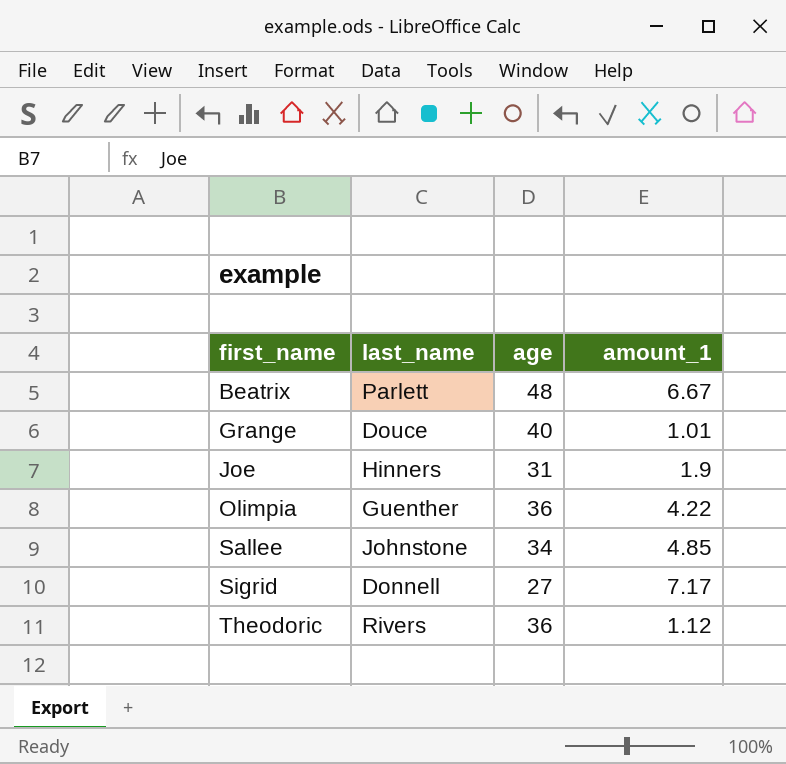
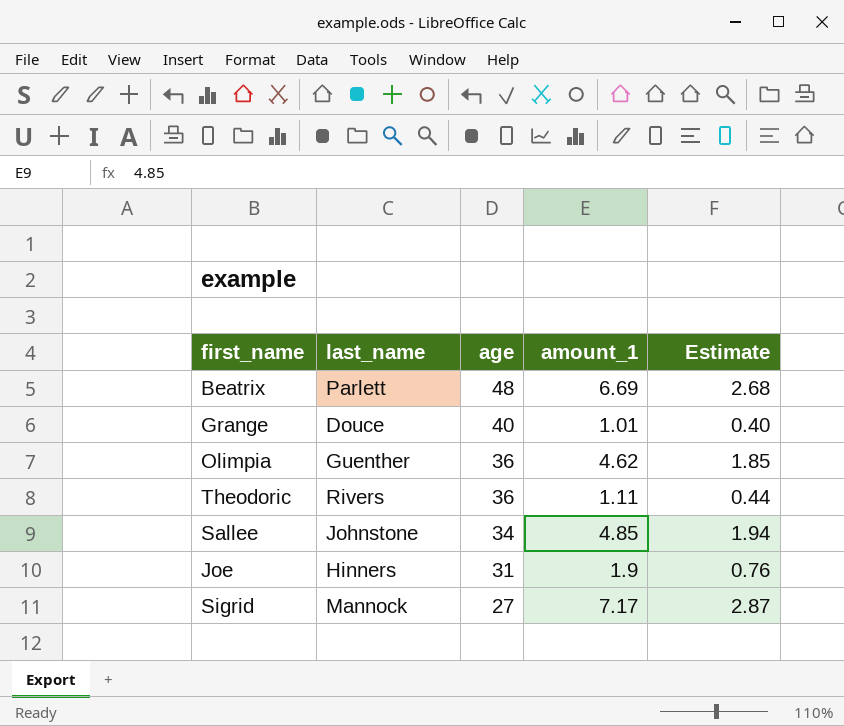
row order: first_name ascending -> age descending
column Estimate | formula: none -> [amount_1] * 0.4
Beatrix | amount_1: 6.67 -> 6.69
Olimpia | amount_1: 4.22 -> 4.62
Theodoric | amount_1: 1.12 -> 1.11
Sigrid | last_name: Donnell -> Mannock

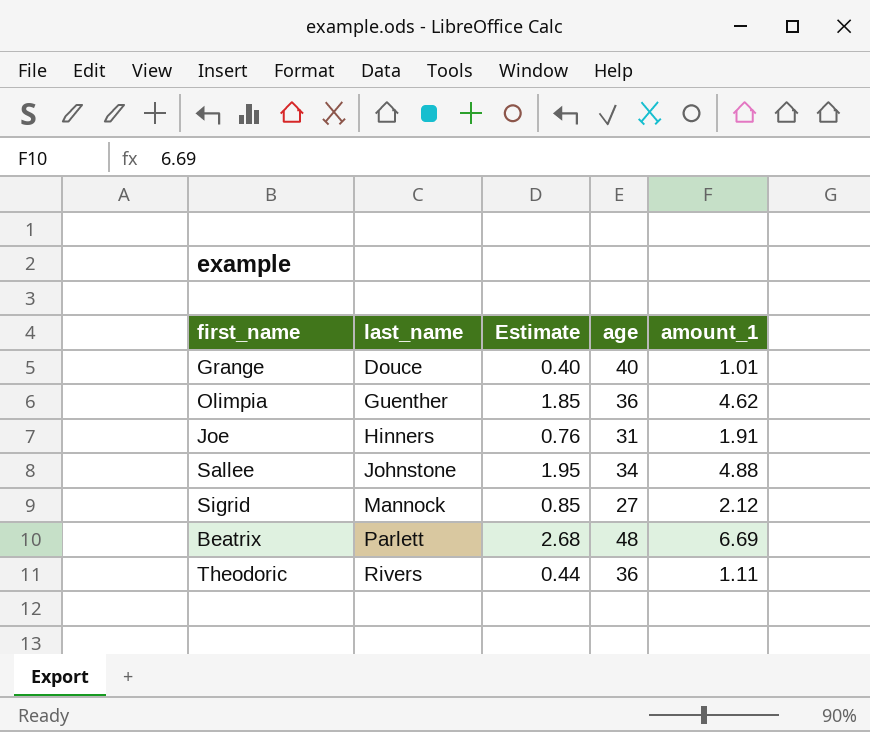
row order: age descending -> last_name ascending
column Estimate | position: 5 -> 3
Joe | amount_1: 1.9 -> 1.91
Sallee | Estimate: 1.94 -> 1.95
Sallee | amount_1: 4.85 -> 4.88
Sigrid | Estimate: 2.87 -> 0.85
Sigrid | amount_1: 7.17 -> 2.12

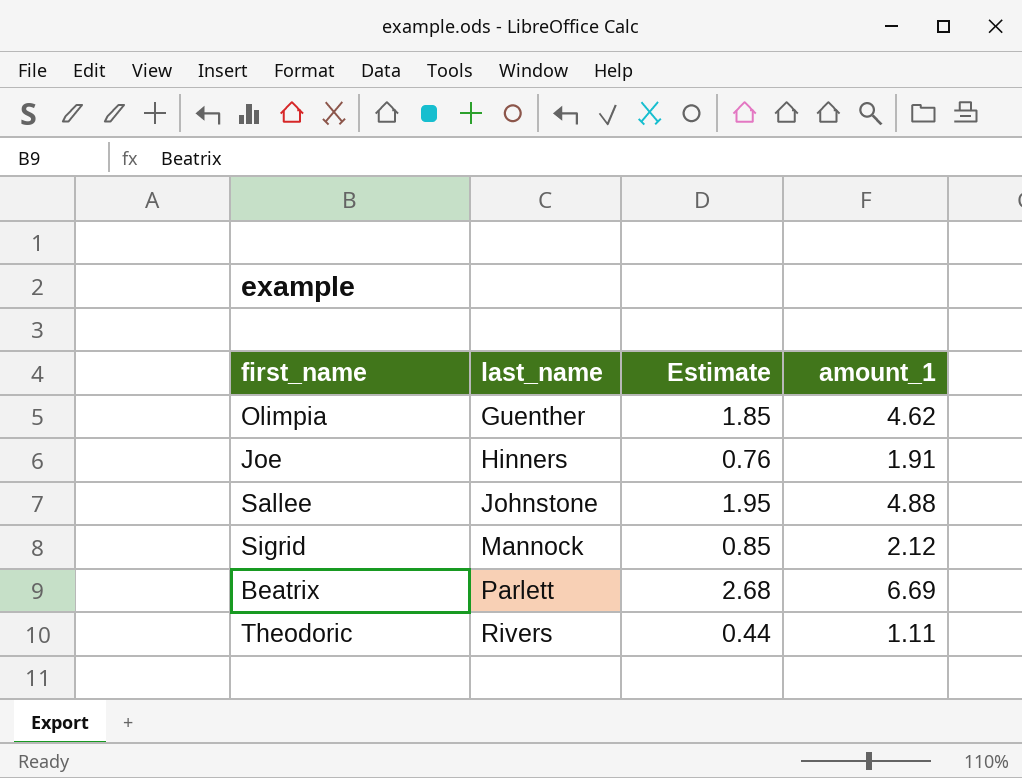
column age | position: 4 -> none
row Grange: Douce | 0.40 | 40 | 1.01 -> none

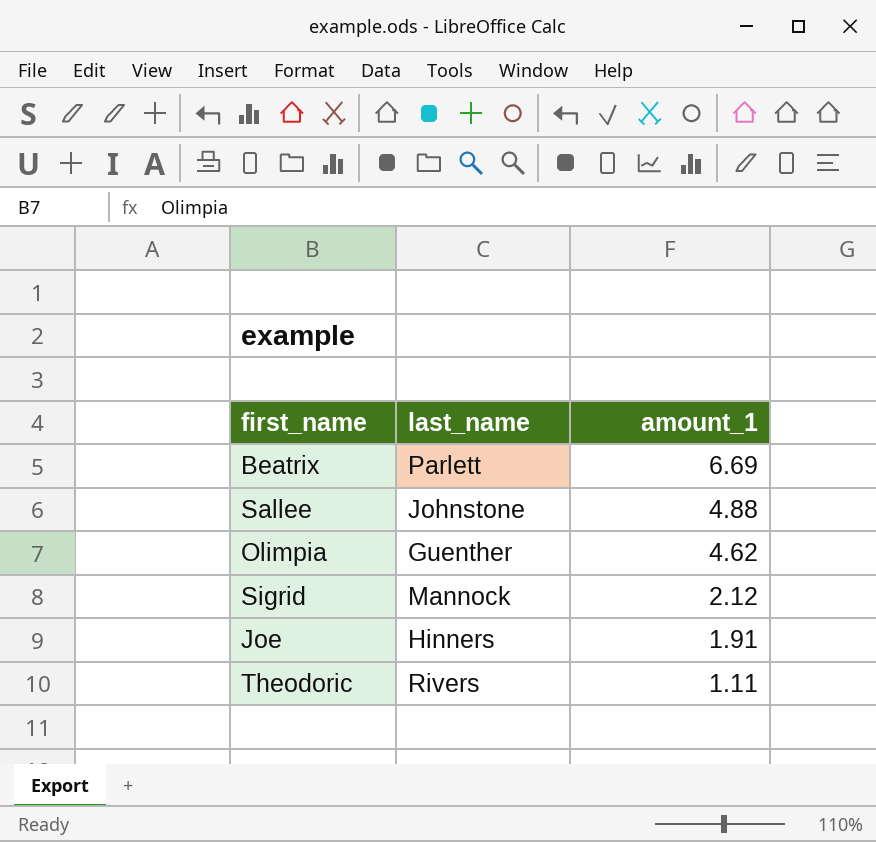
row order: last_name ascending -> amount_1 descending
column Estimate | formula: [amount_1] * 0.4 -> none

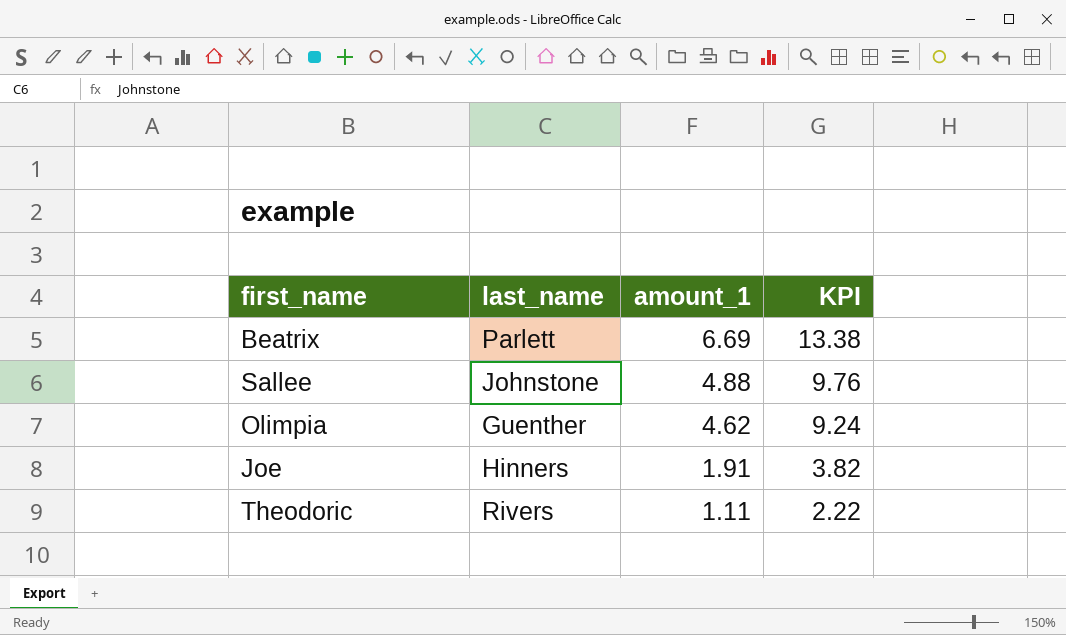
column KPI | formula: none -> [amount_1] * 2
row Sigrid: Mannock | 2.12 -> none

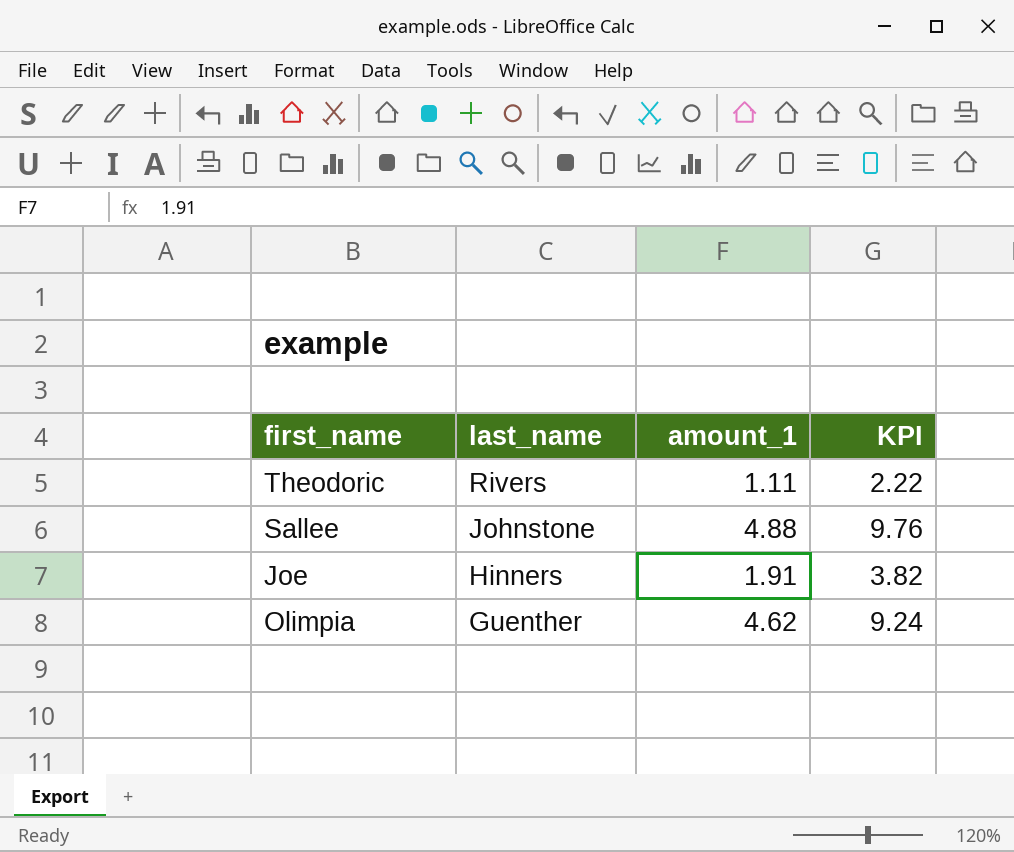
row order: amount_1 descending -> last_name descending
row Beatrix: Parlett | 6.69 | 13.38 -> none

